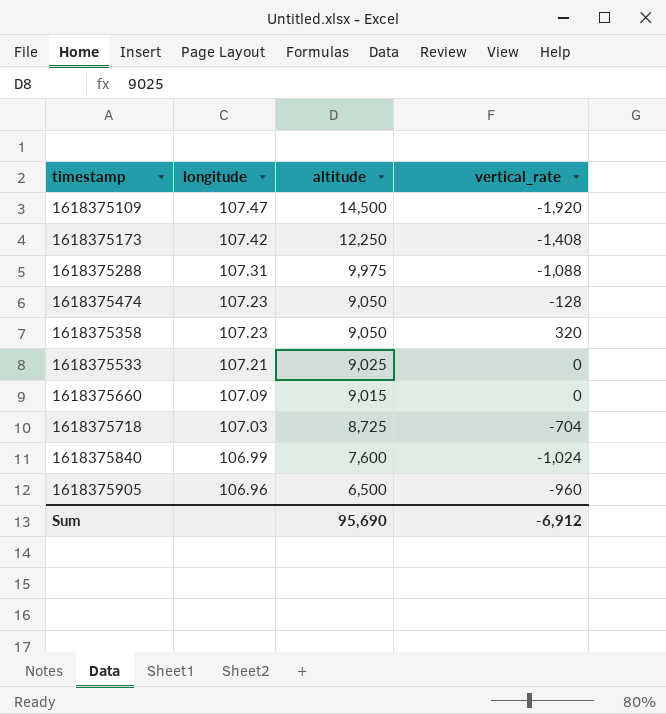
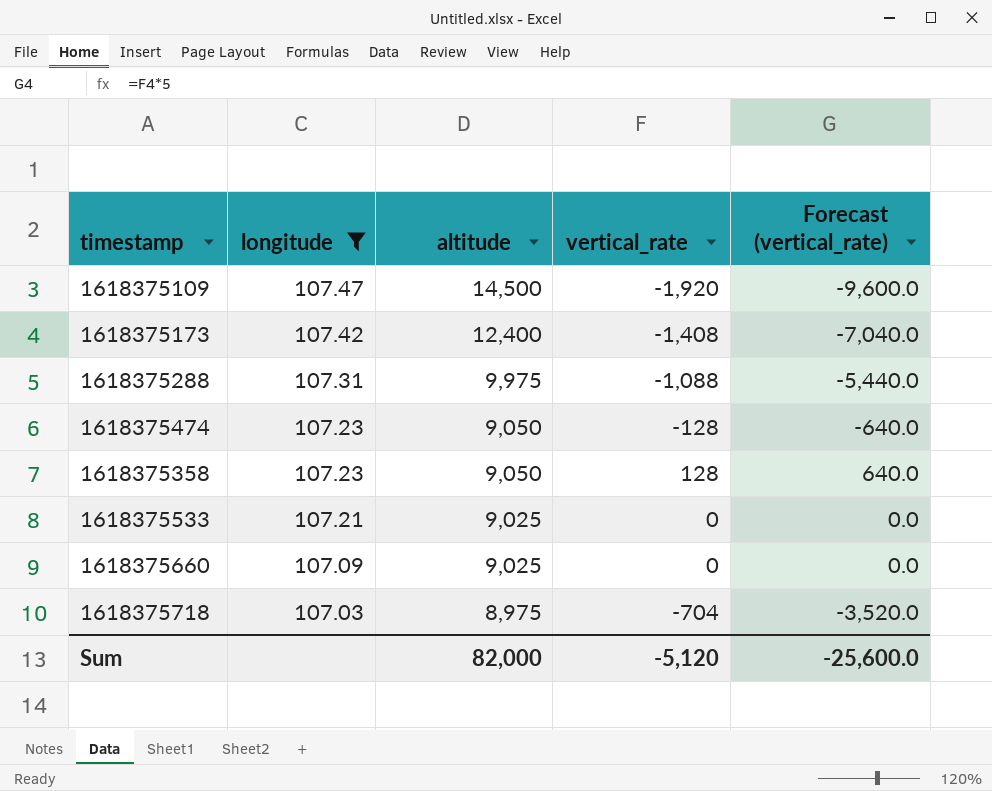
filter: none -> longitude >= 107.03
column Forecast (vertical_rate) | formula: none -> [vertical_rate] * 5
1618375173 | altitude: 12,250 -> 12,400
1618375358 | vertical_rate: 320 -> 128
1618375660 | altitude: 9,015 -> 9,025
1618375718 | altitude: 8,725 -> 8,975
Sum | altitude: 95,690 -> 82,000
Sum | vertical_rate: -6,912 -> -5,120

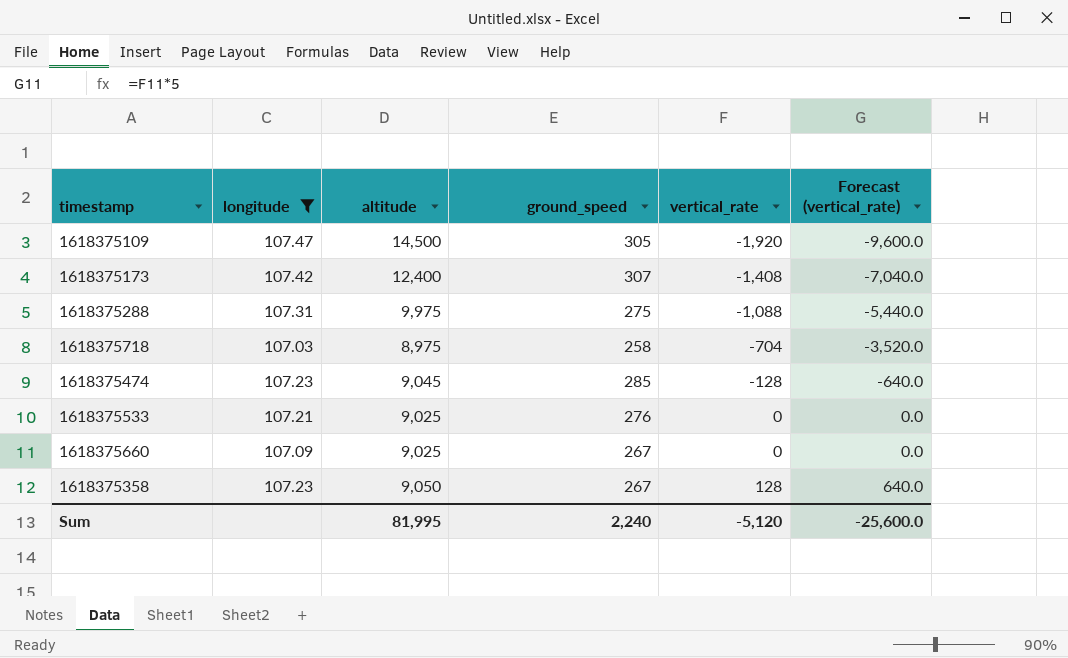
row order: longitude descending -> vertical_rate ascending
column ground_speed | position: none -> 4
1618375474 | altitude: 9,050 -> 9,045
Sum | altitude: 82,000 -> 81,995

